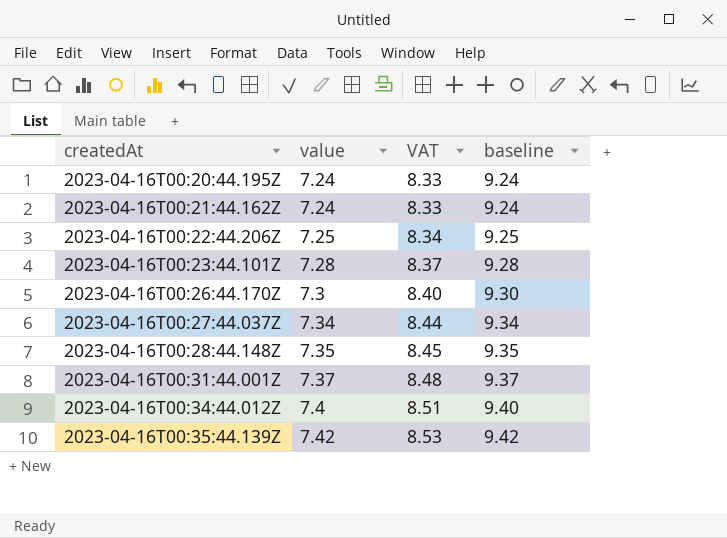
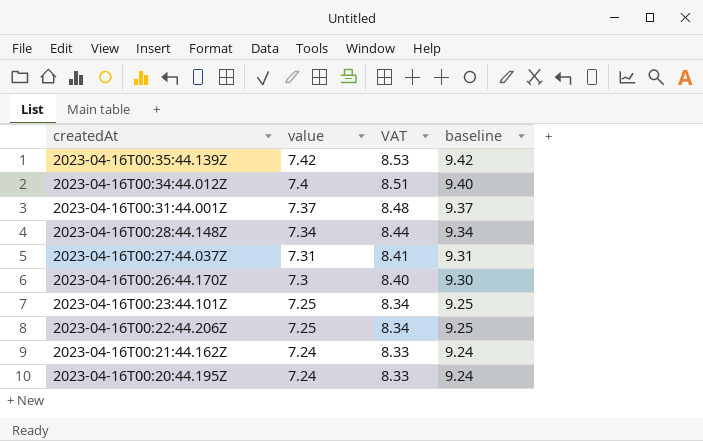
row order: createdAt ascending -> createdAt descending
2023-04-16T00:28:44.148Z | value: 7.35 -> 7.34
2023-04-16T00:28:44.148Z | VAT: 8.45 -> 8.44
2023-04-16T00:28:44.148Z | baseline: 9.35 -> 9.34
2023-04-16T00:27:44.037Z | value: 7.34 -> 7.31
2023-04-16T00:27:44.037Z | VAT: 8.44 -> 8.41
2023-04-16T00:27:44.037Z | baseline: 9.34 -> 9.31
2023-04-16T00:23:44.101Z | value: 7.28 -> 7.25
2023-04-16T00:23:44.101Z | VAT: 8.37 -> 8.34
2023-04-16T00:23:44.101Z | baseline: 9.28 -> 9.25

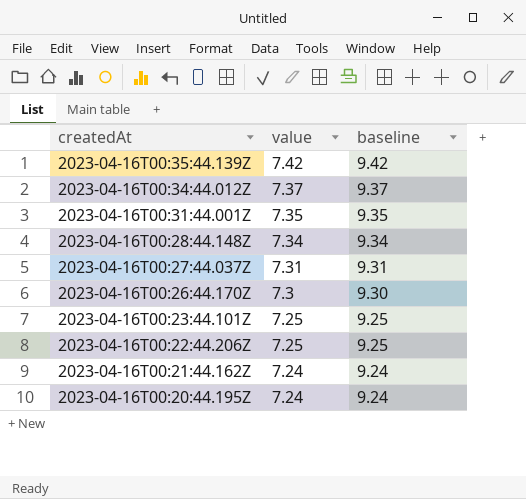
column VAT | formula: [value] * 1.15 -> none
2023-04-16T00:34:44.012Z | value: 7.4 -> 7.37
2023-04-16T00:34:44.012Z | baseline: 9.40 -> 9.37
2023-04-16T00:31:44.001Z | value: 7.37 -> 7.35
2023-04-16T00:31:44.001Z | baseline: 9.37 -> 9.35

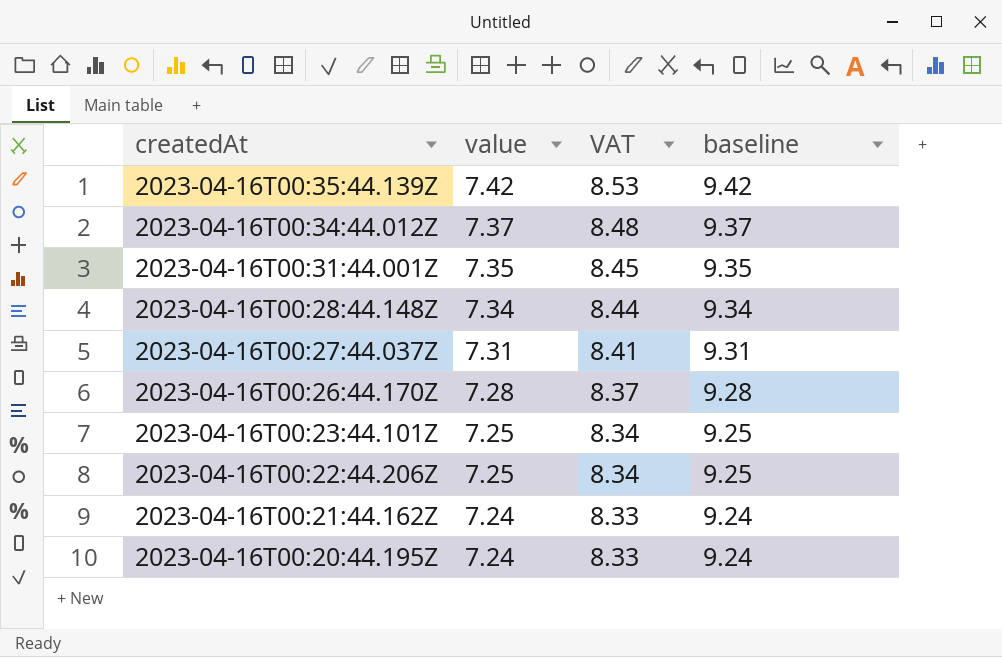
column VAT | formula: none -> [value] * 1.15
2023-04-16T00:26:44.170Z | value: 7.3 -> 7.28
2023-04-16T00:26:44.170Z | baseline: 9.30 -> 9.28

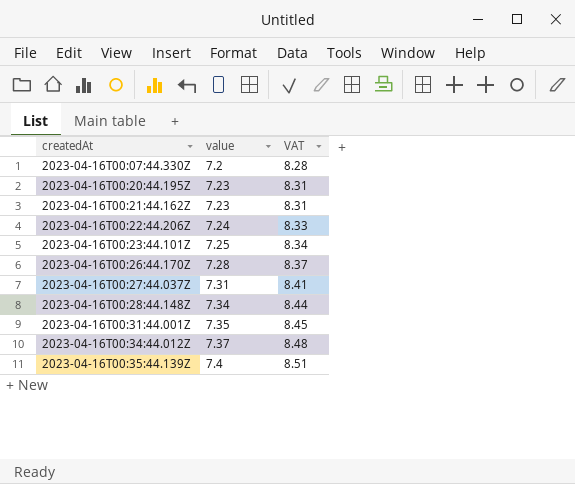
row order: createdAt descending -> createdAt ascending
column baseline | formula: [value] + 2 -> none
row 2023-04-16T00:07:44.330Z: none -> 7.2 | 8.28
2023-04-16T00:20:44.195Z | value: 7.24 -> 7.23
2023-04-16T00:20:44.195Z | VAT: 8.33 -> 8.31
2023-04-16T00:21:44.162Z | value: 7.24 -> 7.23
2023-04-16T00:21:44.162Z | VAT: 8.33 -> 8.31
2023-04-16T00:22:44.206Z | value: 7.25 -> 7.24
2023-04-16T00:22:44.206Z | VAT: 8.34 -> 8.33
2023-04-16T00:35:44.139Z | value: 7.42 -> 7.4
2023-04-16T00:35:44.139Z | VAT: 8.53 -> 8.51

